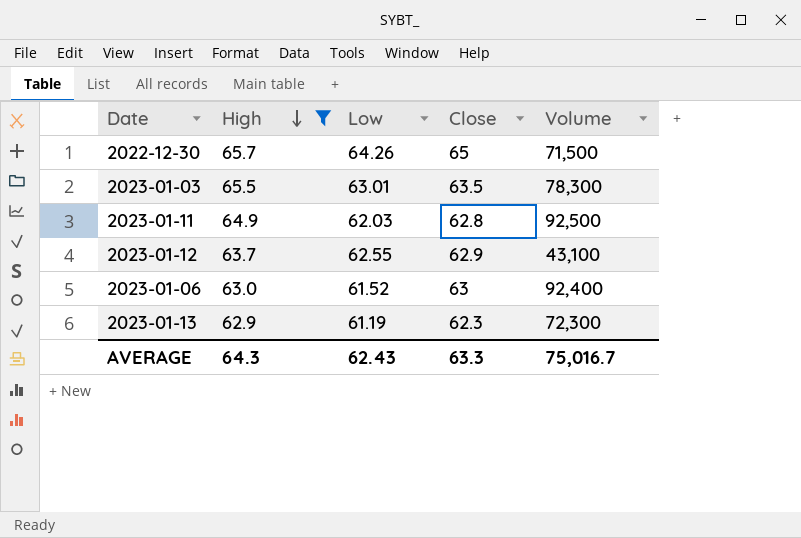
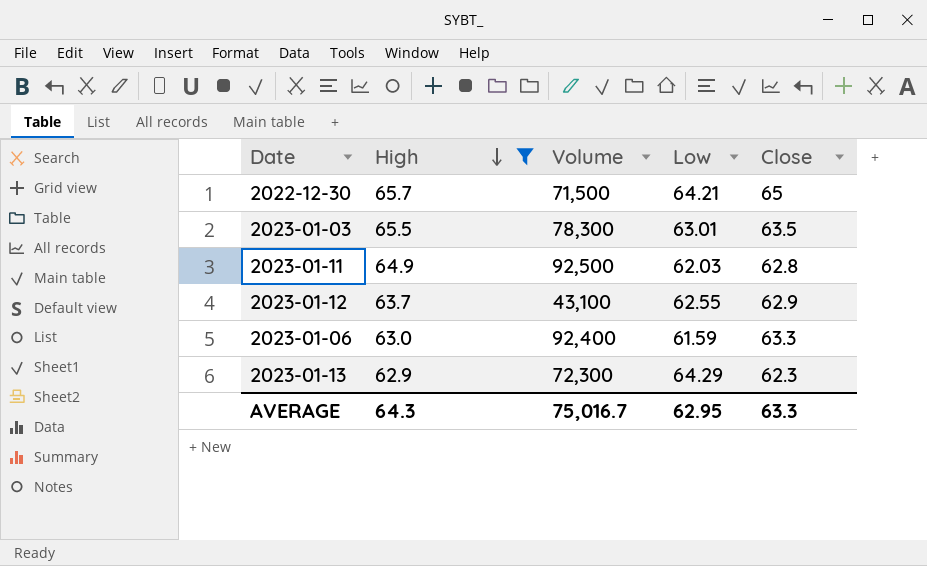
column Volume | position: 5 -> 3
2022-12-30 | Low: 64.26 -> 64.21
2023-01-06 | Low: 61.52 -> 61.59
2023-01-06 | Close: 63 -> 63.3
2023-01-13 | Low: 61.19 -> 64.29
AVERAGE | Low: 62.43 -> 62.95

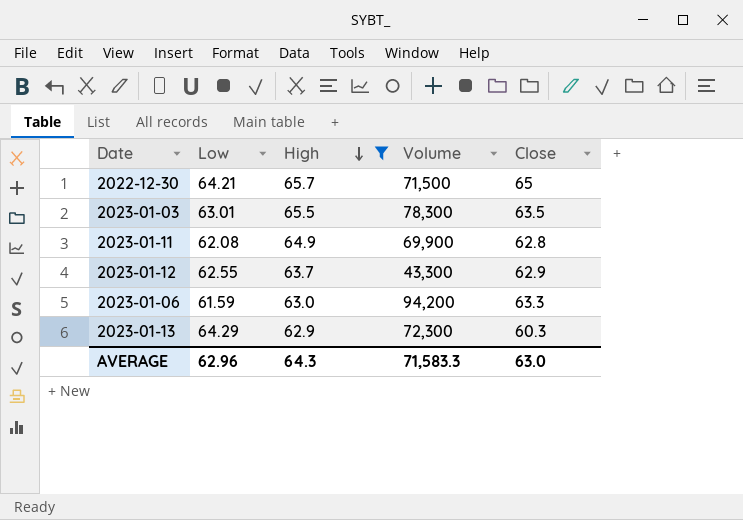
column Low | position: 4 -> 2
2023-01-11 | Low: 62.03 -> 62.08
2023-01-11 | Volume: 92,500 -> 69,900
2023-01-12 | Volume: 43,100 -> 43,300
2023-01-06 | Volume: 92,400 -> 94,200
2023-01-13 | Close: 62.3 -> 60.3
AVERAGE | Low: 62.95 -> 62.96
AVERAGE | Volume: 75,016.7 -> 71,583.3
AVERAGE | Close: 63.3 -> 63.0

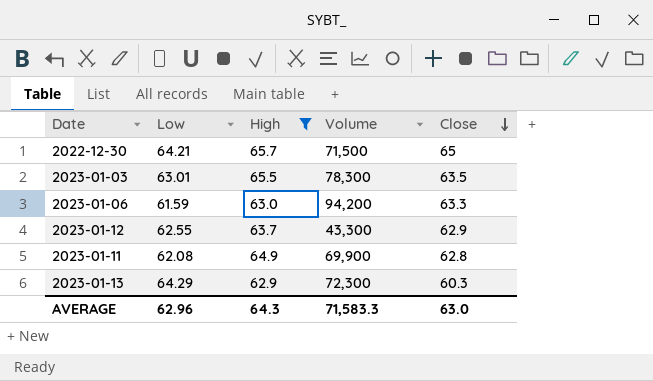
row order: High descending -> Close descending

